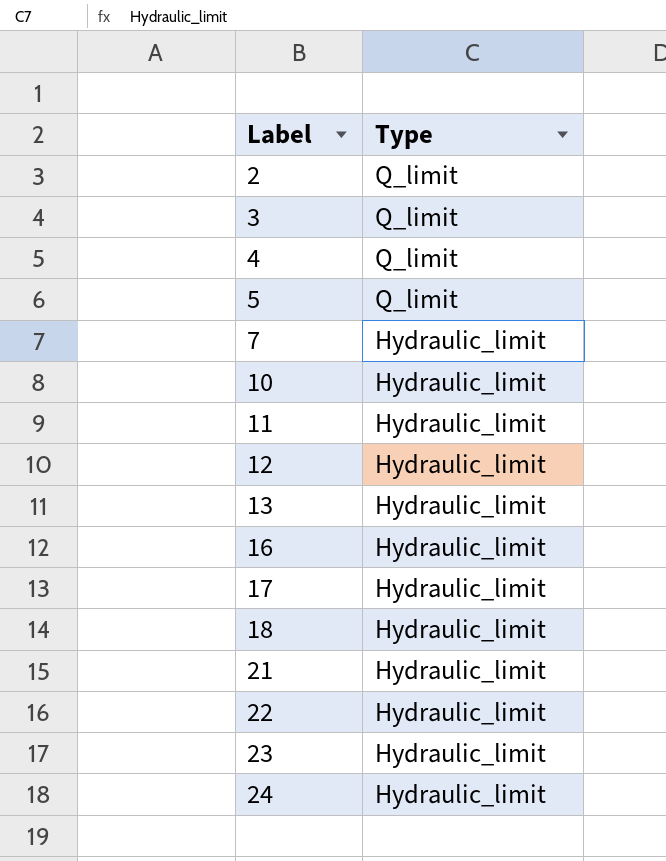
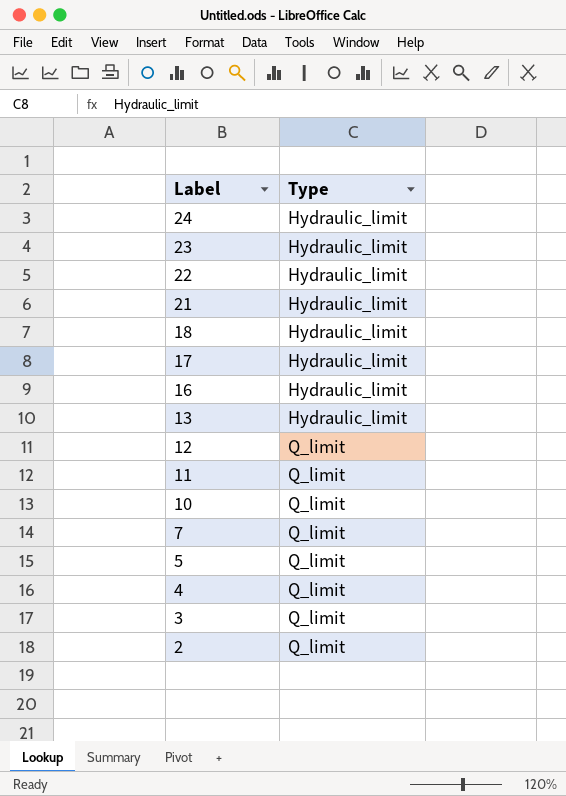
row order: Label ascending -> Label descending
12 | Type: Hydraulic_limit -> Q_limit
11 | Type: Hydraulic_limit -> Q_limit
10 | Type: Hydraulic_limit -> Q_limit
7 | Type: Hydraulic_limit -> Q_limit

